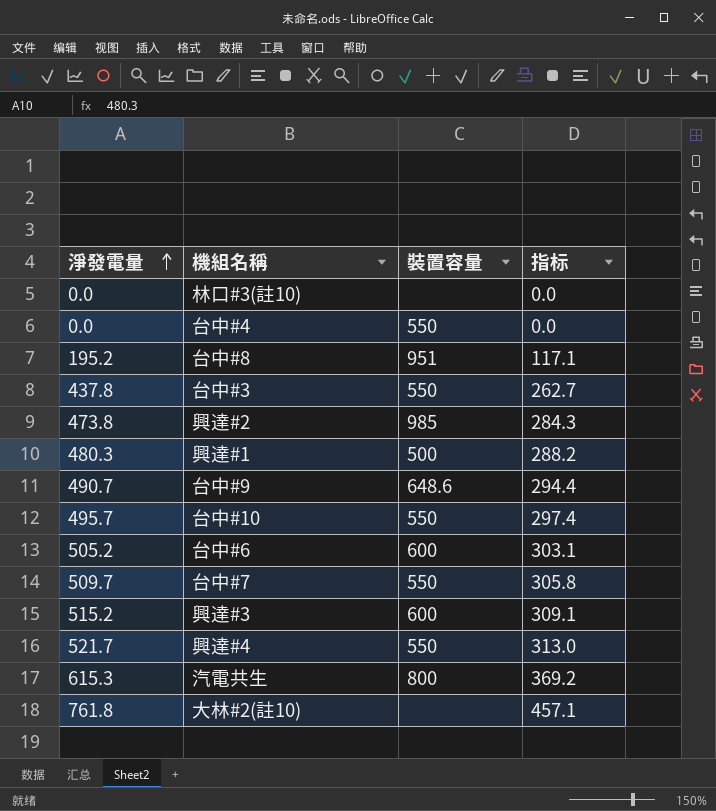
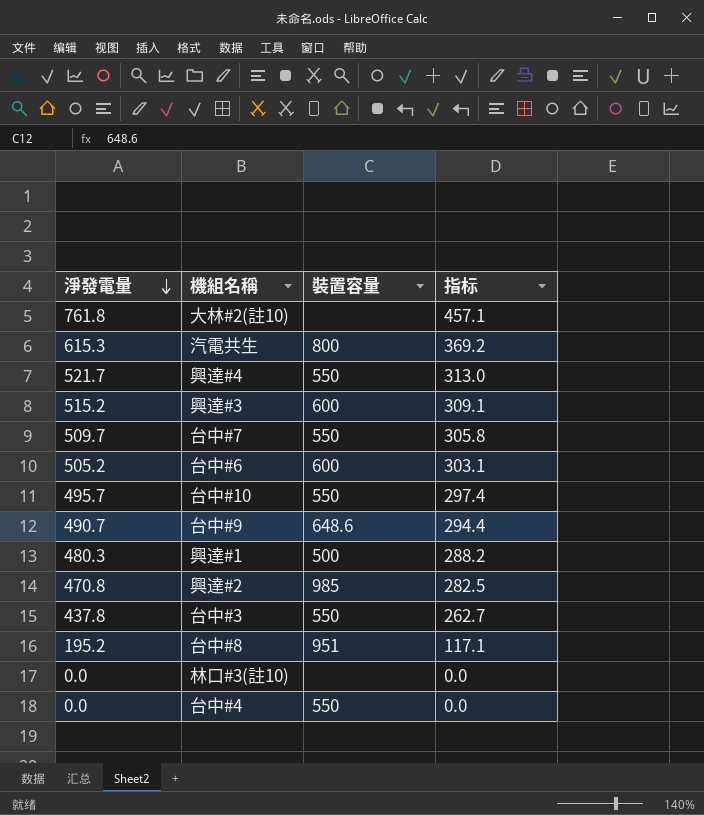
row order: 淨發電量 ascending -> 淨發電量 descending
興達#2 | 淨發電量: 473.8 -> 470.8
興達#2 | 指标: 284.3 -> 282.5

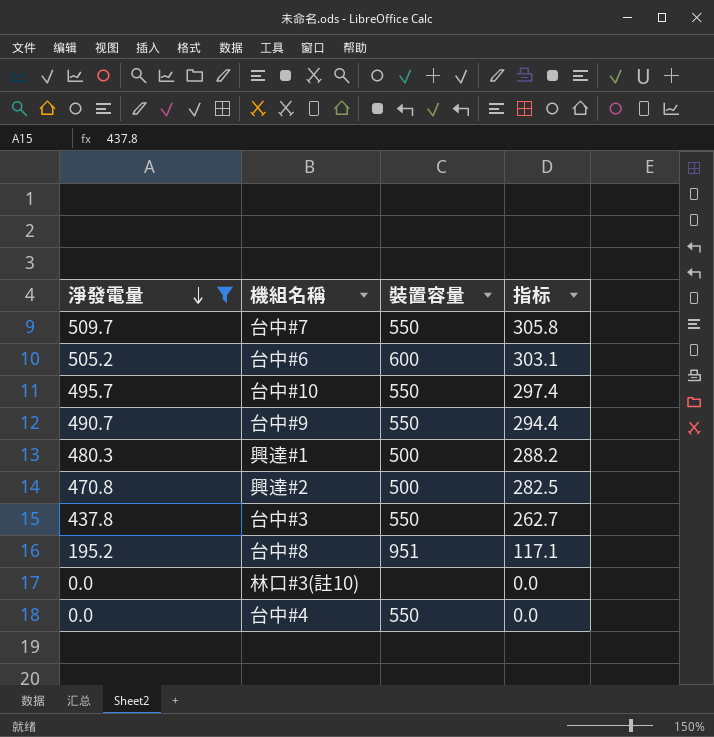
filter: none -> 淨發電量 <= 509.7
台中#9 | 裝置容量: 648.6 -> 550
興達#2 | 裝置容量: 985 -> 500

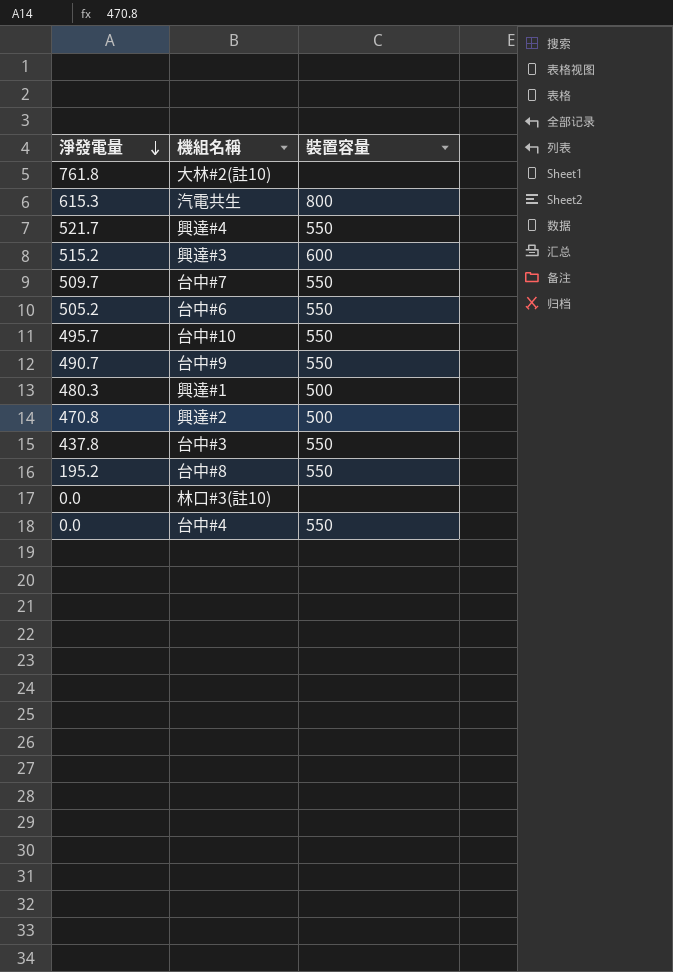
filter: 淨發電量 <= 509.7 -> none
column 指标 | formula: [淨發電量] * 0.6 -> none
台中#6 | 裝置容量: 600 -> 550
台中#8 | 裝置容量: 951 -> 550

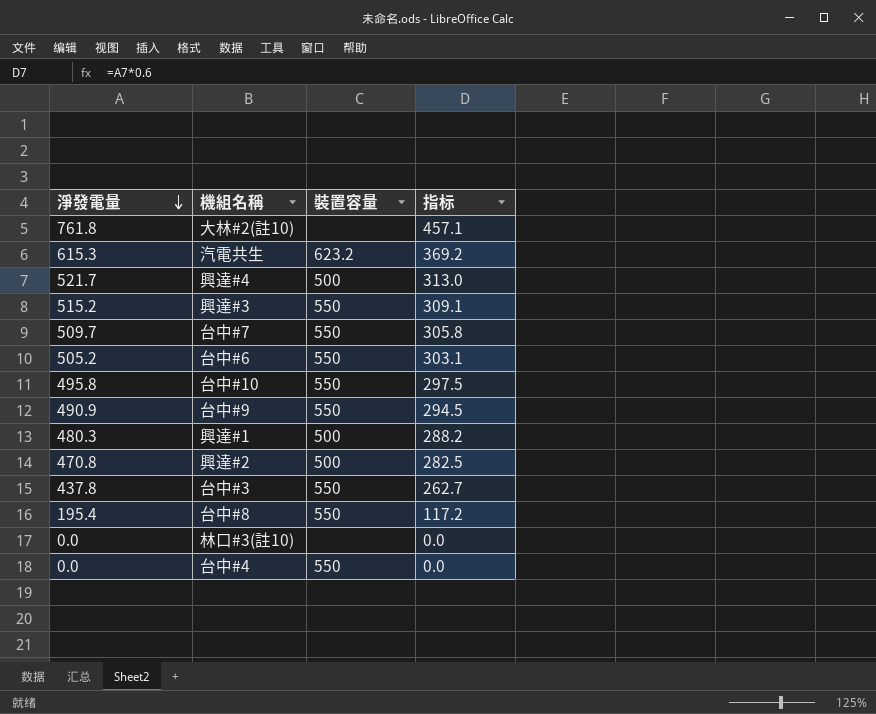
column 指标 | formula: none -> [淨發電量] * 0.6
汽電共生 | 裝置容量: 800 -> 623.2
興達#4 | 裝置容量: 550 -> 500
興達#3 | 裝置容量: 600 -> 550
台中#10 | 淨發電量: 495.7 -> 495.8
台中#9 | 淨發電量: 490.7 -> 490.9
台中#8 | 淨發電量: 195.2 -> 195.4

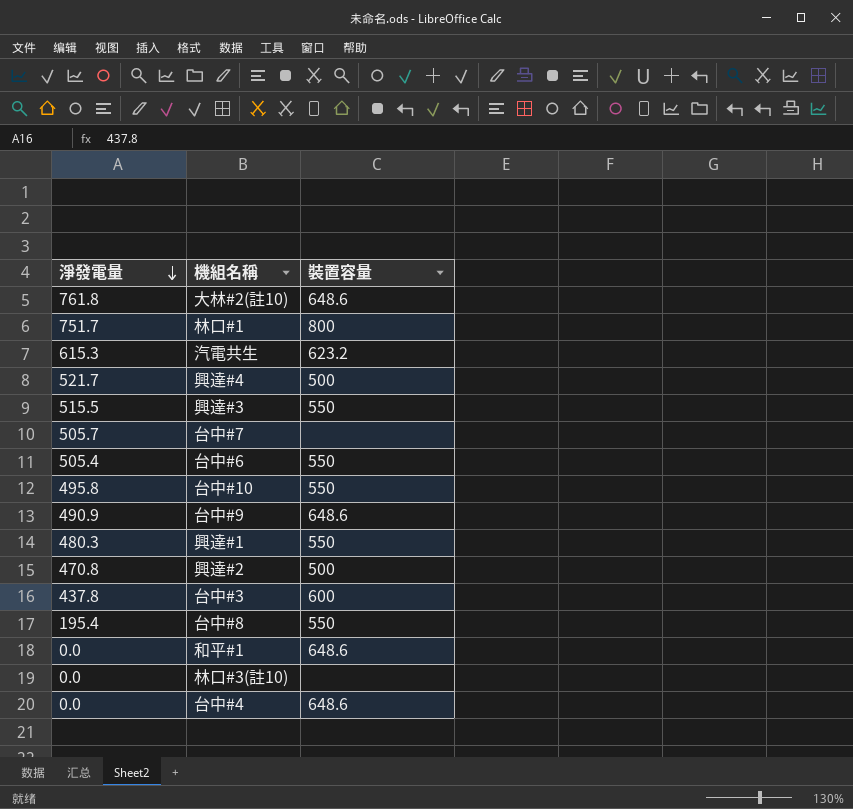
column 指标 | formula: [淨發電量] * 0.6 -> none
大林#2(註10) | 裝置容量: none -> 648.6
row 林口#1: none -> 751.7 | 800
興達#3 | 淨發電量: 515.2 -> 515.5
台中#7 | 淨發電量: 509.7 -> 505.7
台中#7 | 裝置容量: 550 -> none
台中#6 | 淨發電量: 505.2 -> 505.4
台中#9 | 裝置容量: 550 -> 648.6
興達#1 | 裝置容量: 500 -> 550
台中#3 | 裝置容量: 550 -> 600
row 和平#1: none -> 0.0 | 648.6
台中#4 | 裝置容量: 550 -> 648.6

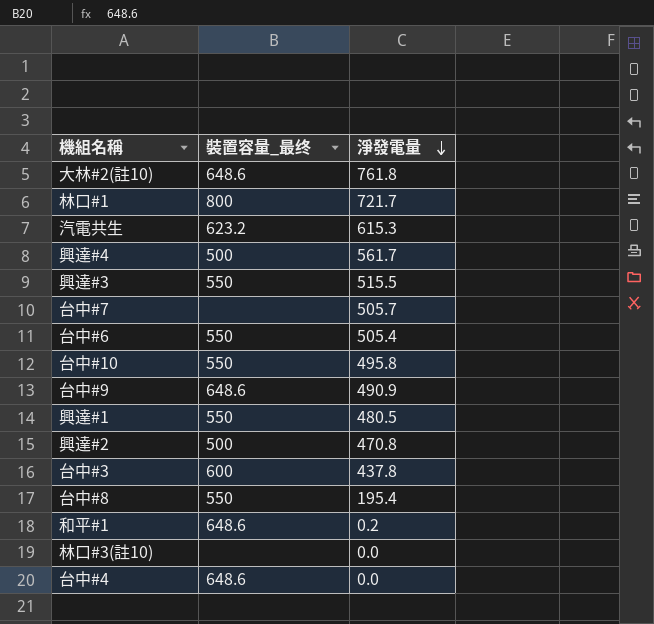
column name: 裝置容量 -> 裝置容量_最终
column 淨發電量 | position: 1 -> 3
林口#1 | 淨發電量: 751.7 -> 721.7
興達#4 | 淨發電量: 521.7 -> 561.7
興達#1 | 淨發電量: 480.3 -> 480.5
和平#1 | 淨發電量: 0.0 -> 0.2

